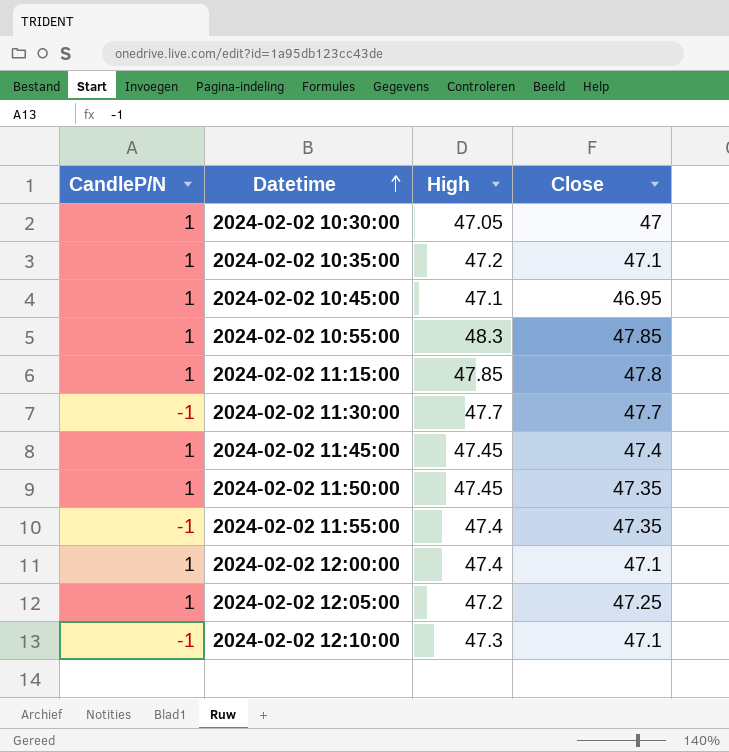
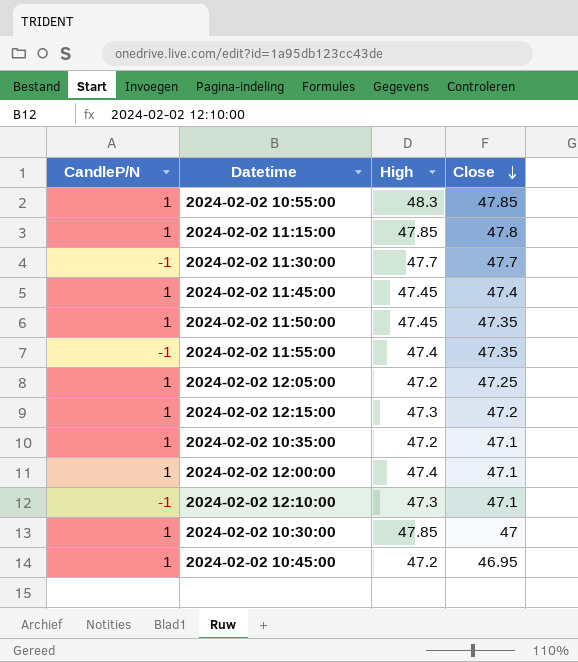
row order: Datetime ascending -> Close descending
row 2024-02-02 12:15:00: none -> 1 | 47.3 | 47.2
2024-02-02 10:30:00 | High: 47.05 -> 47.85
2024-02-02 10:45:00 | High: 47.1 -> 47.2

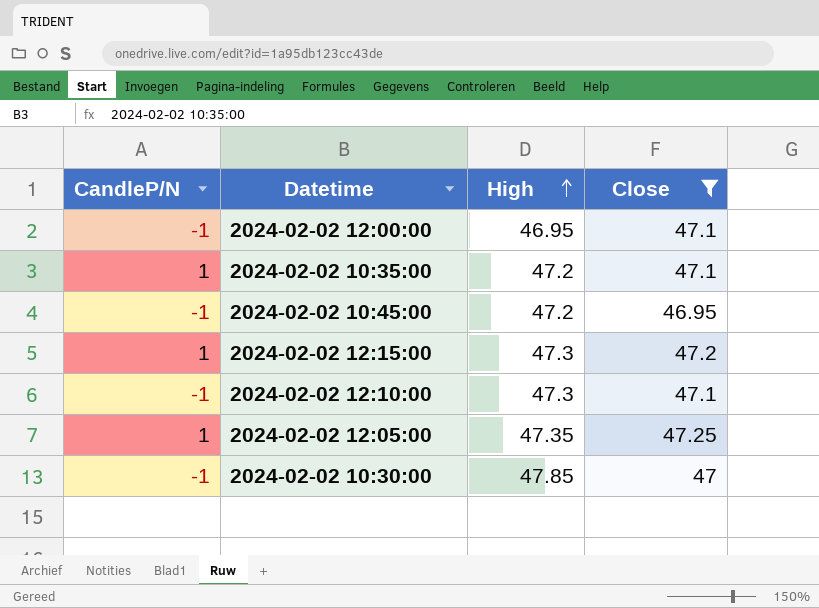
filter: none -> Close <= 47.25
row order: Close descending -> High ascending
2024-02-02 12:00:00 | CandleP/N: 1 -> -1
2024-02-02 12:00:00 | High: 47.4 -> 46.95
2024-02-02 10:45:00 | CandleP/N: 1 -> -1
2024-02-02 12:05:00 | High: 47.2 -> 47.35
2024-02-02 10:30:00 | CandleP/N: 1 -> -1

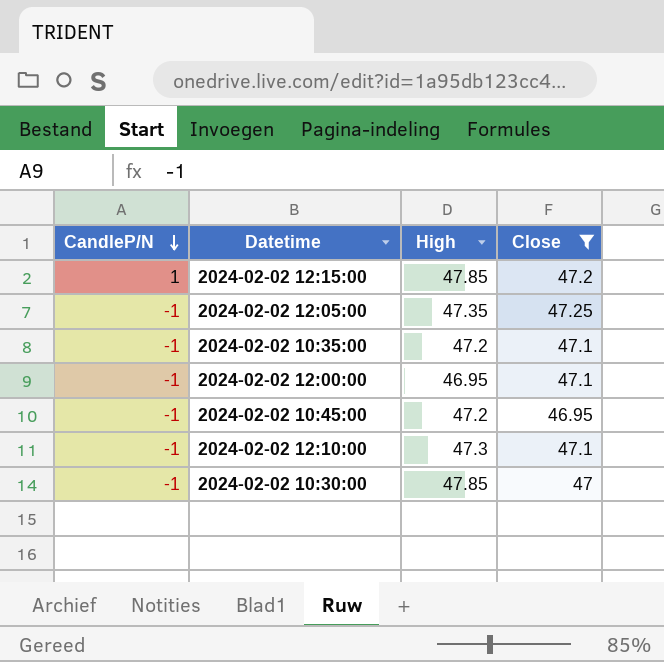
row order: High ascending -> CandleP/N descending
2024-02-02 12:15:00 | High: 47.3 -> 47.85
2024-02-02 12:05:00 | CandleP/N: 1 -> -1
2024-02-02 10:35:00 | CandleP/N: 1 -> -1

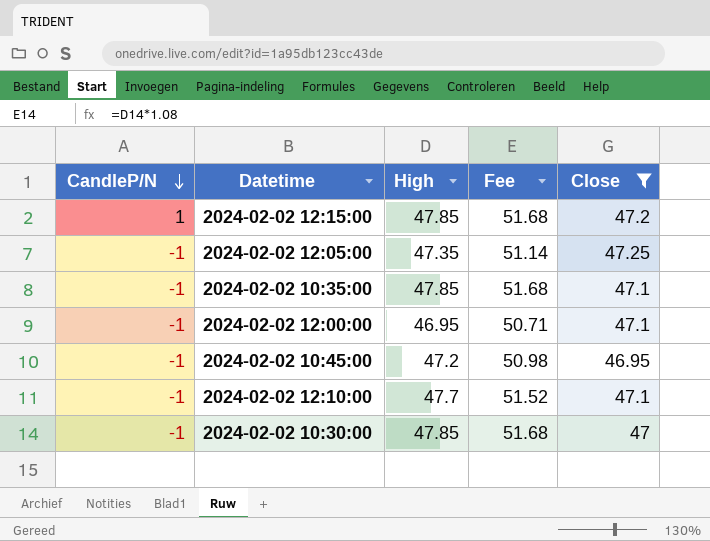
column Fee | formula: none -> [High] * 1.08
2024-02-02 10:35:00 | High: 47.2 -> 47.85
2024-02-02 12:10:00 | High: 47.3 -> 47.7

